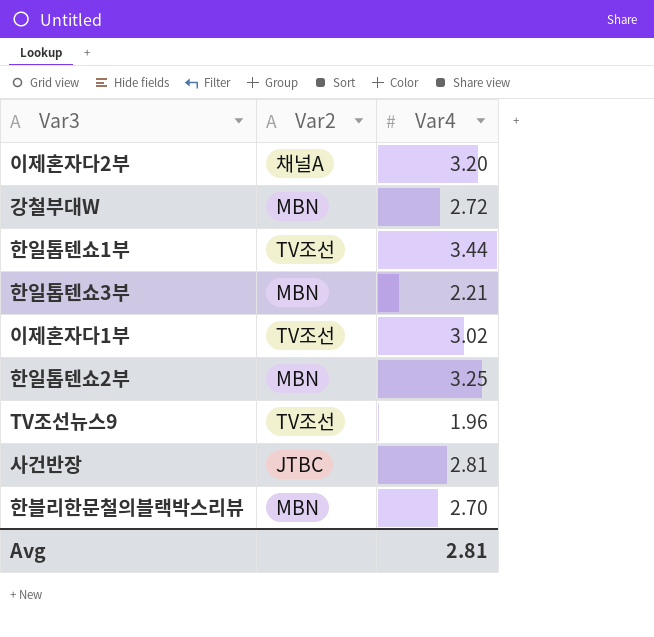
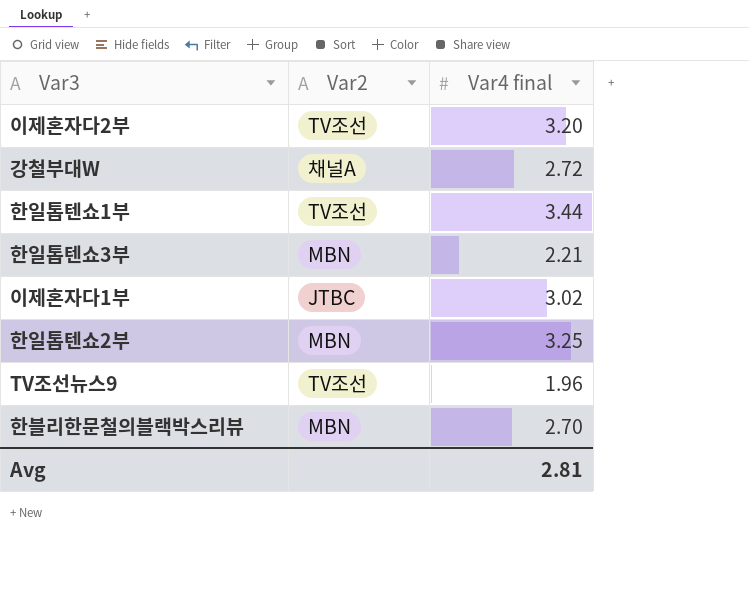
column name: Var4 -> Var4 final
row 사건반장: JTBC | 2.81 -> none
이제혼자다2부 | Var2: 채널A -> TV조선
강철부대W | Var2: MBN -> 채널A
이제혼자다1부 | Var2: TV조선 -> JTBC

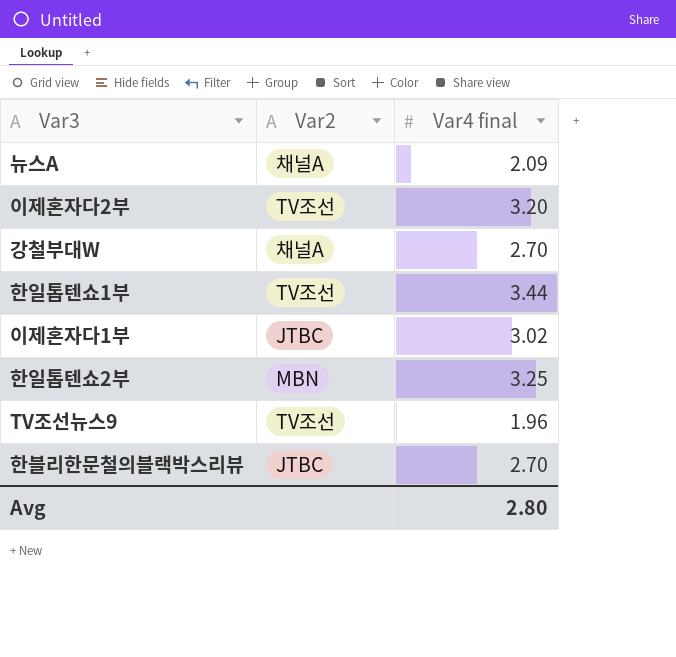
row 한일톱텐쇼3부: MBN | 2.21 -> none
row 뉴스A: none -> 채널A | 2.09
강철부대W | Var4 final: 2.72 -> 2.70
한블리한문철의블랙박스리뷰 | Var2: MBN -> JTBC
Avg | Var4 final: 2.81 -> 2.80

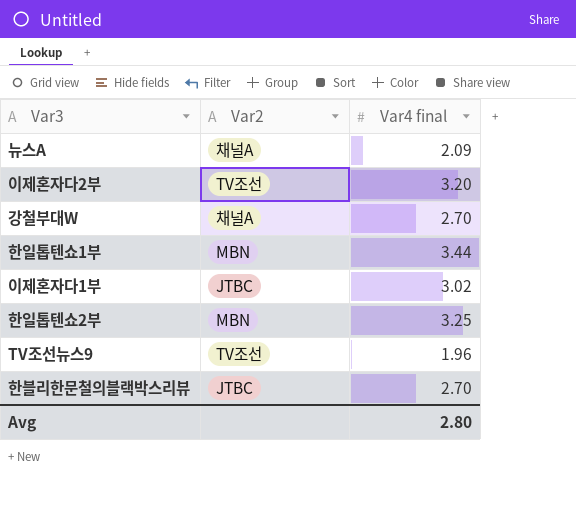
한일톱텐쇼1부 | Var2: TV조선 -> MBN

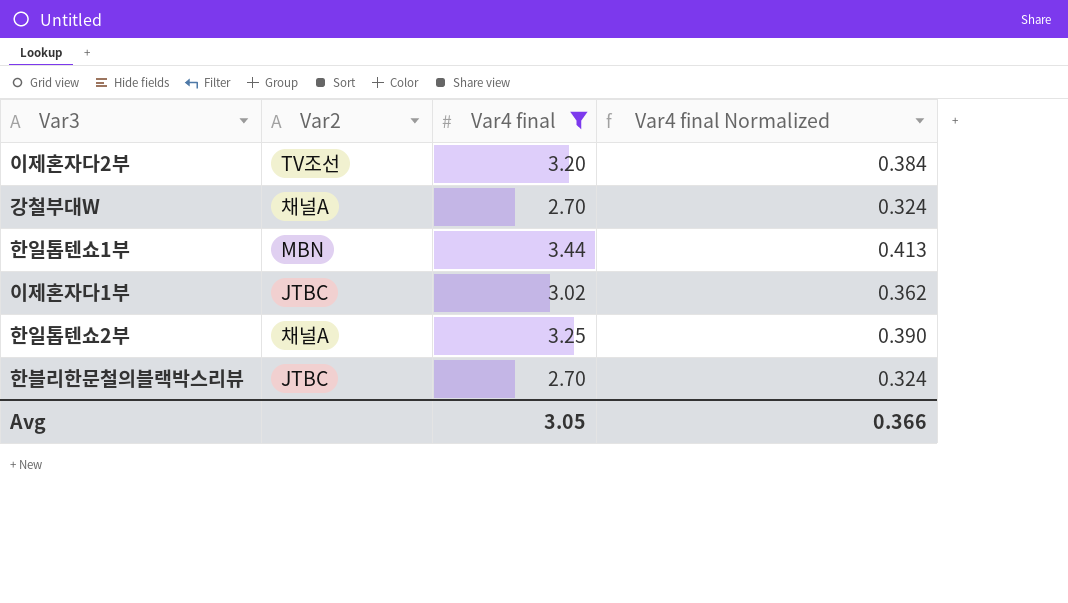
filter: none -> Var4 final >= 2.70
column Var4 final Normalized | formula: none -> [Var4 final] * 0.12
한일톱텐쇼2부 | Var2: MBN -> 채널A
Avg | Var4 final: 2.80 -> 3.05

